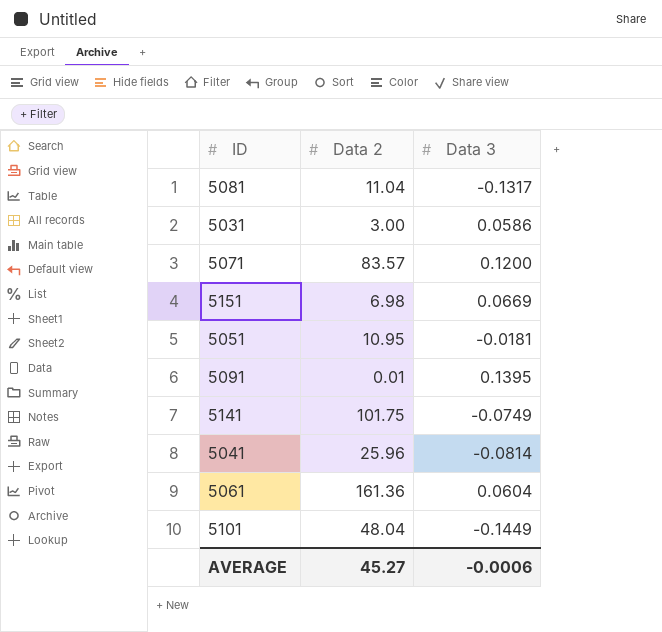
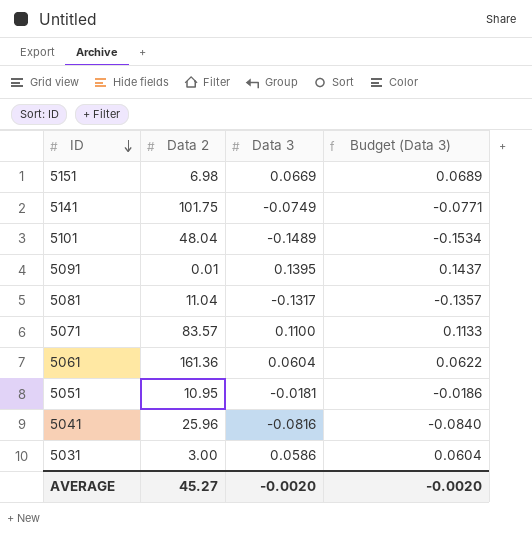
row order: none -> ID descending
column Budget (Data 3) | formula: none -> [Data 3] * 1.03
5101 | Data 3: -0.1449 -> -0.1489
5071 | Data 3: 0.1200 -> 0.1100
5041 | Data 3: -0.0814 -> -0.0816
AVERAGE | Data 3: -0.0006 -> -0.0020

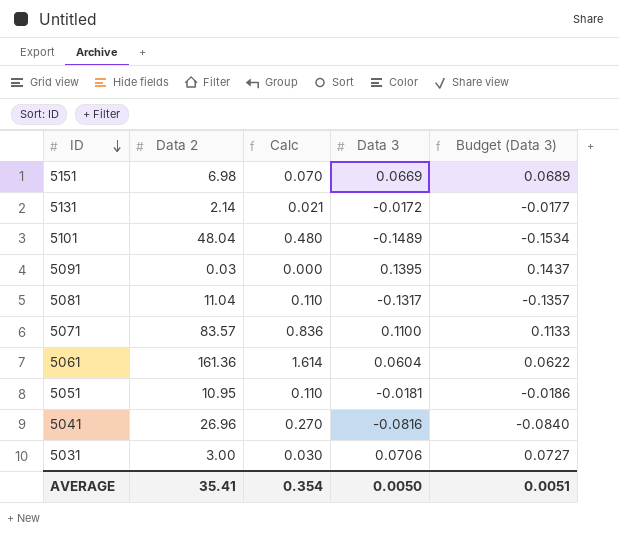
column Calc | formula: none -> [Data 2] * 0.01
row 5141: 101.75 | -0.0749 | -0.0771 -> none
row 5131: none -> 2.14 | 0.021 | -0.0172 | -0.0177
5091 | Data 2: 0.01 -> 0.03
5041 | Data 2: 25.96 -> 26.96
5031 | Data 3: 0.0586 -> 0.0706
5031 | Budget (Data 3): 0.0604 -> 0.0727
AVERAGE | Data 2: 45.27 -> 35.41
AVERAGE | Data 3: -0.0020 -> 0.0050
AVERAGE | Budget (Data 3): -0.0020 -> 0.0051

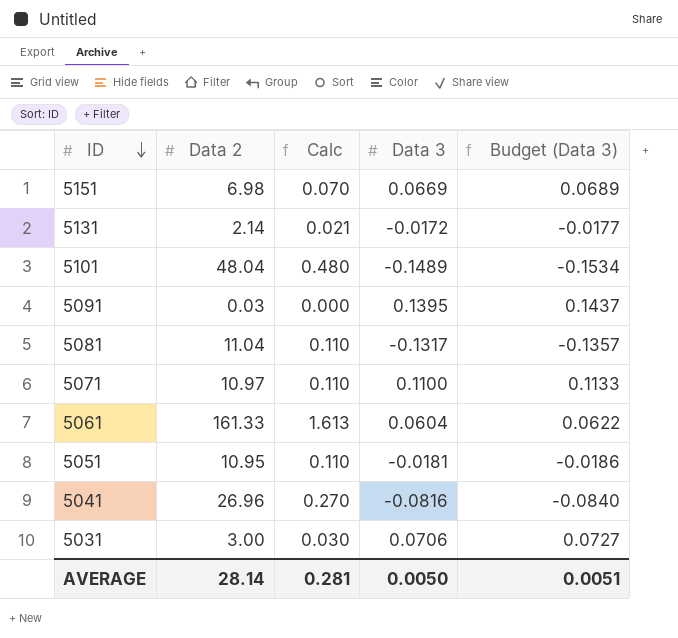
5071 | Data 2: 83.57 -> 10.97
5071 | Calc: 0.836 -> 0.110
5061 | Data 2: 161.36 -> 161.33
5061 | Calc: 1.614 -> 1.613
AVERAGE | Data 2: 35.41 -> 28.14
AVERAGE | Calc: 0.354 -> 0.281

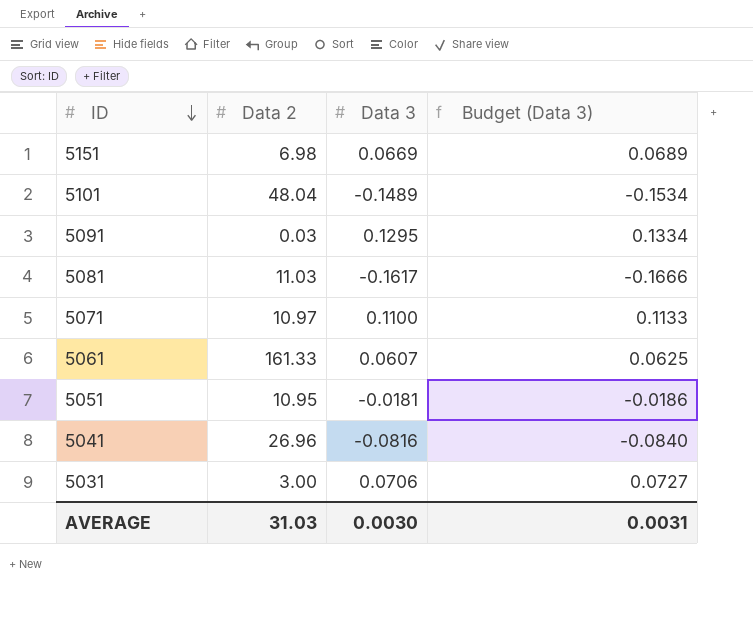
column Calc | formula: [Data 2] * 0.01 -> none
row 5131: 2.14 | 0.021 | -0.0172 | -0.0177 -> none
5091 | Data 3: 0.1395 -> 0.1295
5091 | Budget (Data 3): 0.1437 -> 0.1334
5081 | Data 2: 11.04 -> 11.03
5081 | Data 3: -0.1317 -> -0.1617
5081 | Budget (Data 3): -0.1357 -> -0.1666
5061 | Data 3: 0.0604 -> 0.0607
5061 | Budget (Data 3): 0.0622 -> 0.0625
AVERAGE | Data 2: 28.14 -> 31.03
AVERAGE | Data 3: 0.0050 -> 0.0030
AVERAGE | Budget (Data 3): 0.0051 -> 0.0031

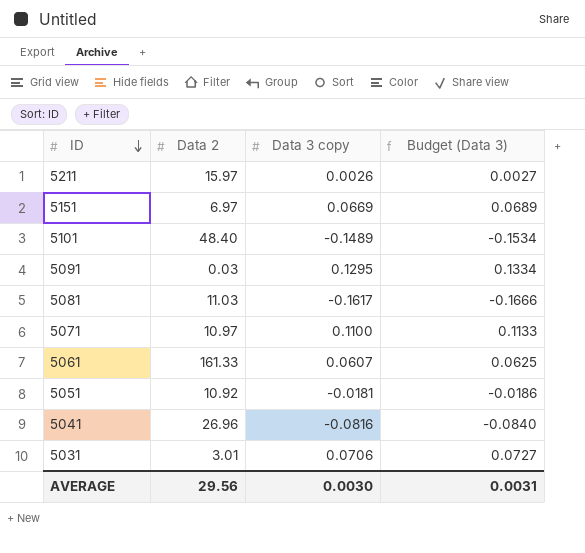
column name: Data 3 -> Data 3 copy
row 5211: none -> 15.97 | 0.0026 | 0.0027
5151 | Data 2: 6.98 -> 6.97
5101 | Data 2: 48.04 -> 48.40
5051 | Data 2: 10.95 -> 10.92
5031 | Data 2: 3.00 -> 3.01
AVERAGE | Data 2: 31.03 -> 29.56

